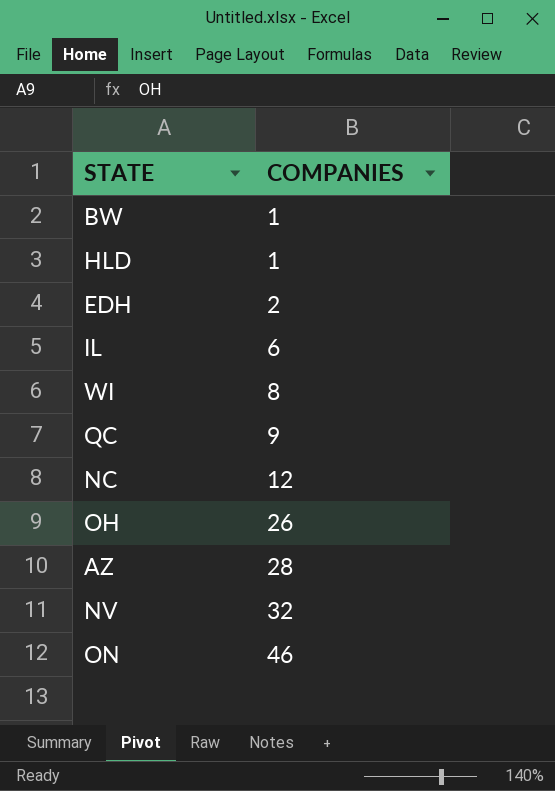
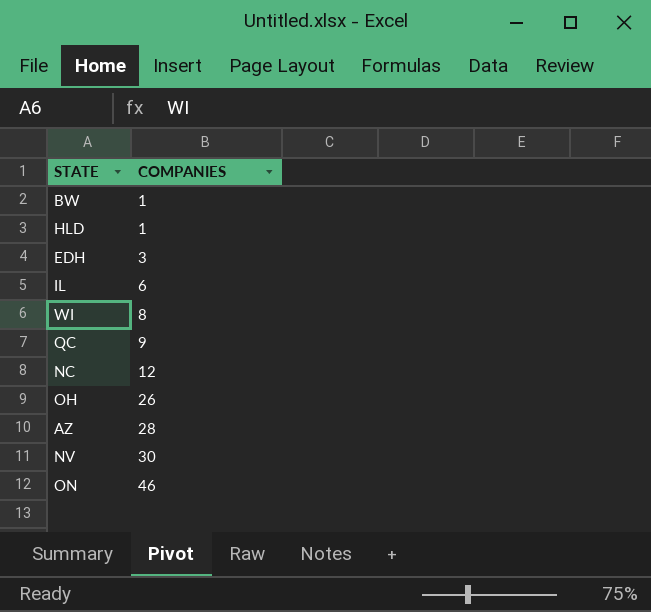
EDH | COMPANIES: 2 -> 3
NV | COMPANIES: 32 -> 30

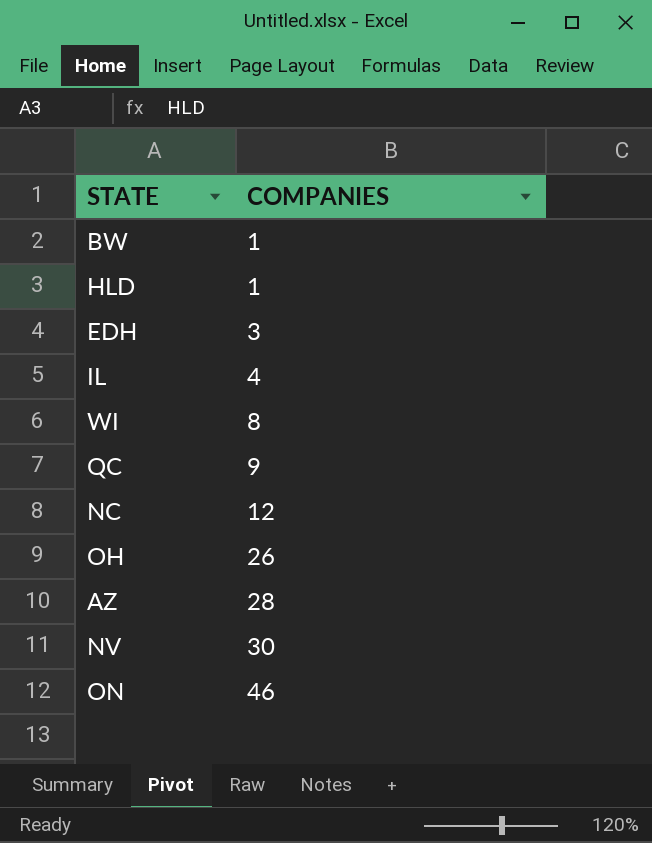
IL | COMPANIES: 6 -> 4

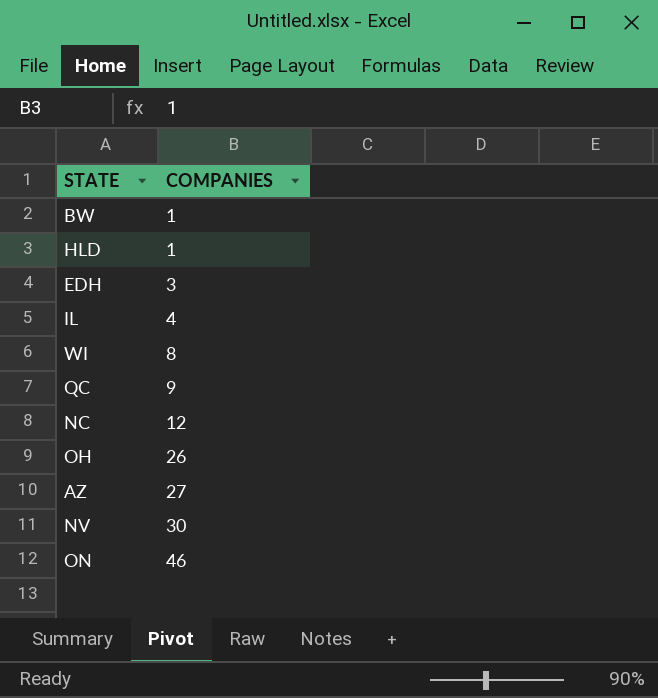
AZ | COMPANIES: 28 -> 27

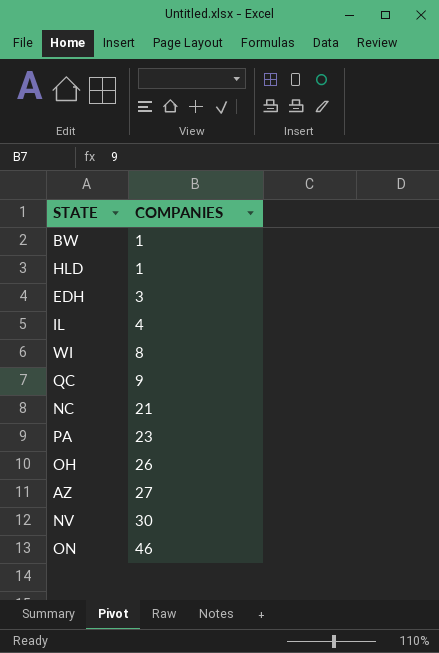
NC | COMPANIES: 12 -> 21
row PA: none -> 23

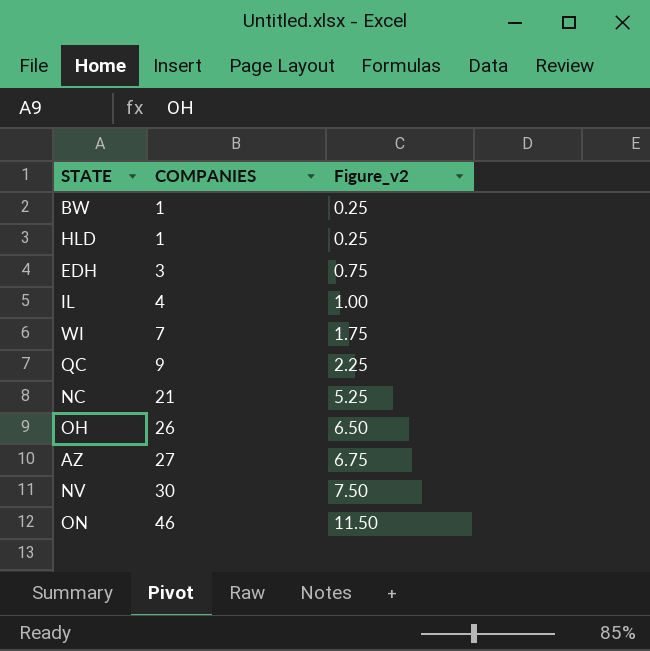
column Figure_v2 | formula: none -> [COMPANIES] * 0.25
row PA: 23 -> none
WI | COMPANIES: 8 -> 7

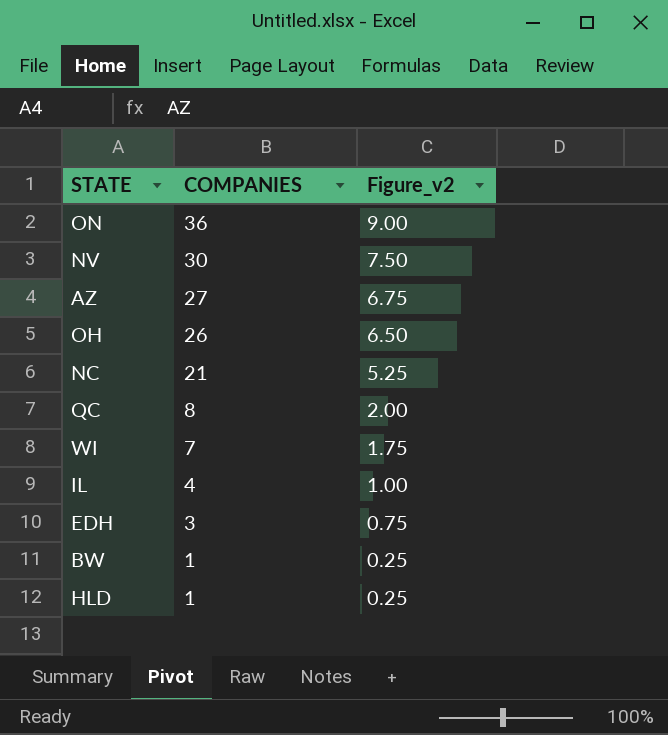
row order: COMPANIES ascending -> COMPANIES descending
ON | COMPANIES: 46 -> 36
ON | Figure_v2: 11.50 -> 9.00
QC | COMPANIES: 9 -> 8
QC | Figure_v2: 2.25 -> 2.00

